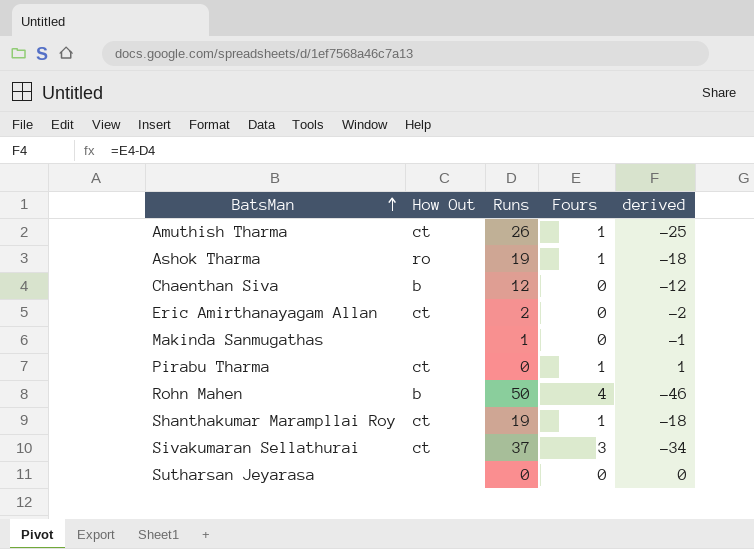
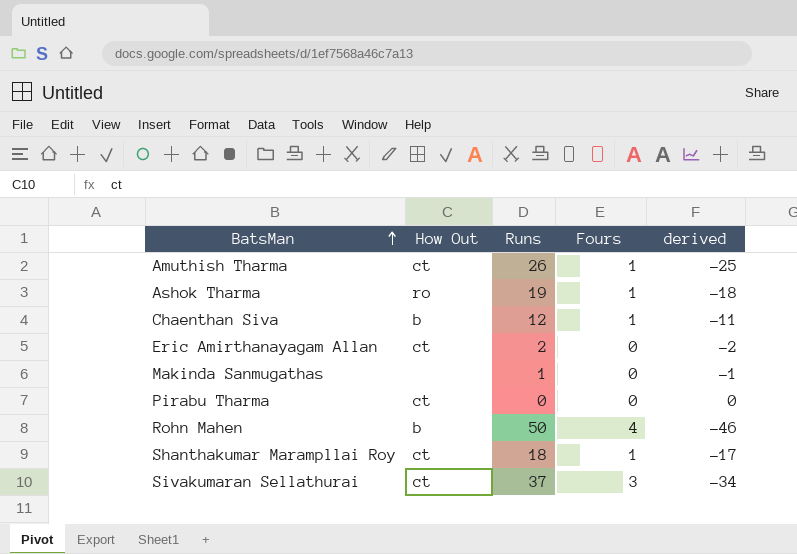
row Sutharsan Jeyarasa: none | 0 | 0 | 0 -> none
Chaenthan Siva | Fours: 0 -> 1
Chaenthan Siva | derived: -12 -> -11
Pirabu Tharma | Fours: 1 -> 0
Pirabu Tharma | derived: 1 -> 0
Shanthakumar Marampllai Roy | Runs: 19 -> 18
Shanthakumar Marampllai Roy | derived: -18 -> -17

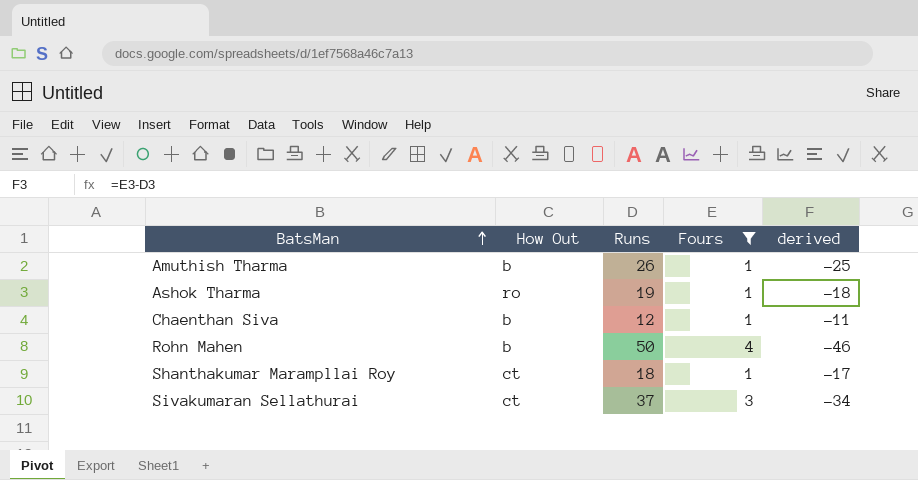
filter: none -> Fours != 0
Amuthish Tharma | How Out: ct -> b

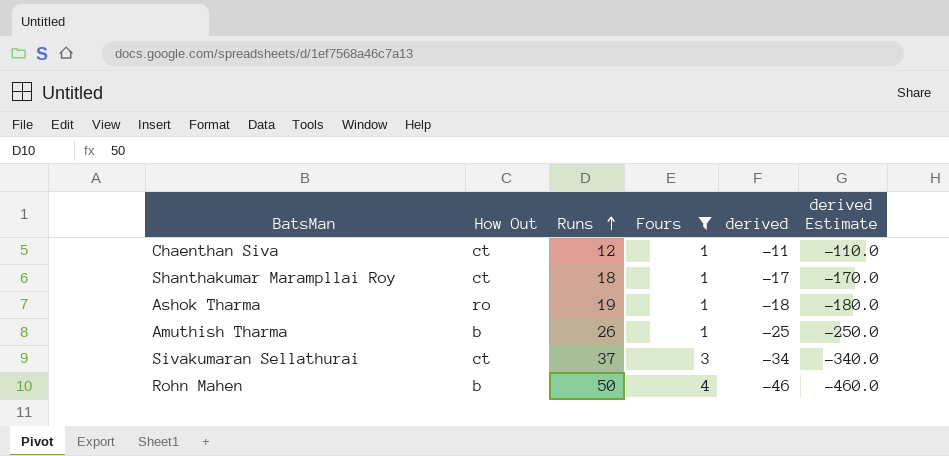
row order: BatsMan ascending -> Runs ascending
column derived Estimate | formula: none -> [derived] * 10
Chaenthan Siva | How Out: b -> ct

